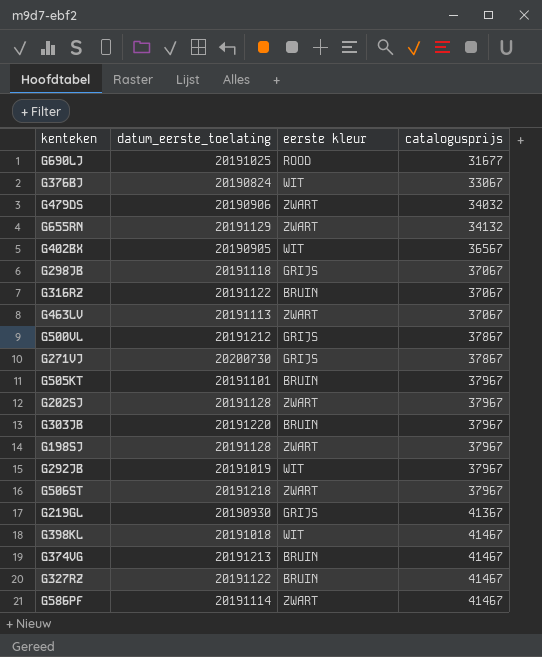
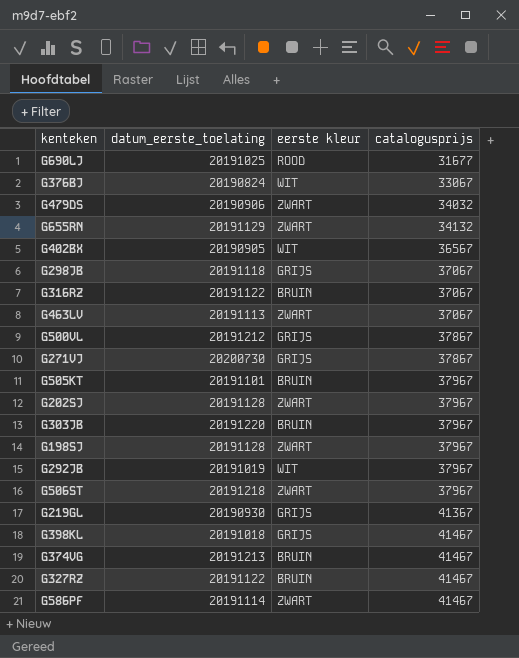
G398KL | eerste kleur: WIT -> GRIJS

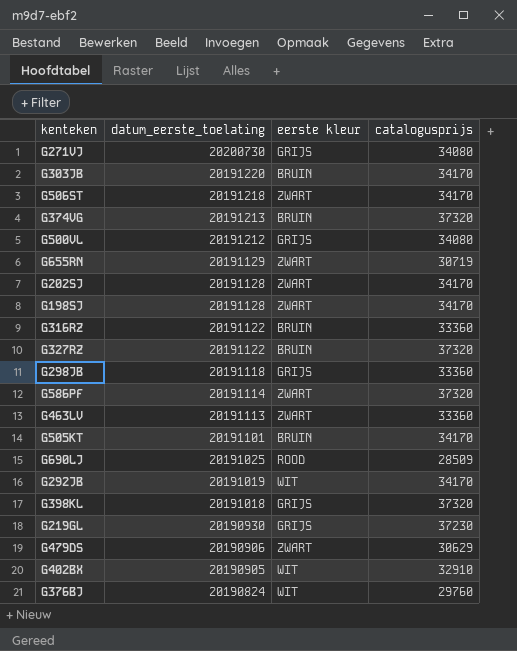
row order: catalogusprijs ascending -> datum_eerste_toelating descending
G271VJ | catalogusprijs: 37867 -> 34080
G303JB | catalogusprijs: 37967 -> 34170
G506ST | catalogusprijs: 37967 -> 34170
G374VG | catalogusprijs: 41467 -> 37320
G500VL | catalogusprijs: 37867 -> 34080
G655RN | catalogusprijs: 34132 -> 30719
G202SJ | catalogusprijs: 37967 -> 34170
G198SJ | catalogusprijs: 37967 -> 34170
G316RZ | catalogusprijs: 37067 -> 33360
G327RZ | catalogusprijs: 41467 -> 37320
G298JB | catalogusprijs: 37067 -> 33360
G586PF | catalogusprijs: 41467 -> 37320
G463LV | catalogusprijs: 37067 -> 33360
G505KT | catalogusprijs: 37967 -> 34170
G690LJ | catalogusprijs: 31677 -> 28509
G292JB | catalogusprijs: 37967 -> 34170
G398KL | catalogusprijs: 41467 -> 37320
G219GL | catalogusprijs: 41367 -> 37230
G479DS | catalogusprijs: 34032 -> 30629
G402BX | catalogusprijs: 36567 -> 32910
G376BJ | catalogusprijs: 33067 -> 29760

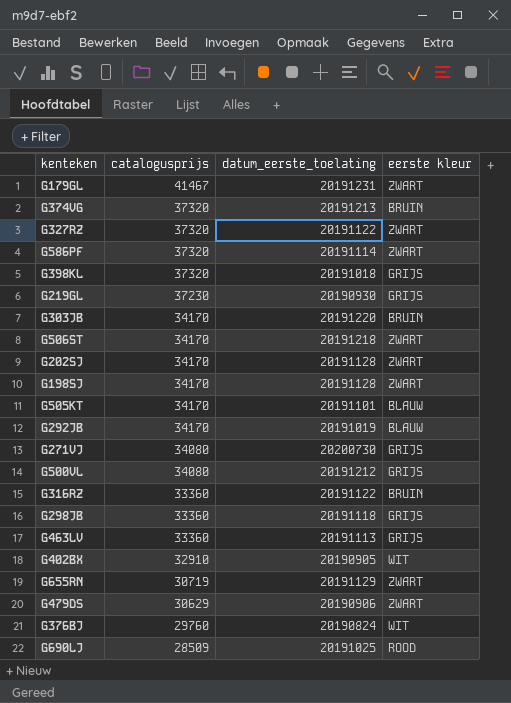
row order: datum_eerste_toelating descending -> catalogusprijs descending
column catalogusprijs | position: 4 -> 2
row G179GL: none -> 41467 | 20191231 | ZWART
G327RZ | eerste kleur: BRUIN -> ZWART
G505KT | eerste kleur: BRUIN -> BLAUW
G292JB | eerste kleur: WIT -> BLAUW
G463LV | eerste kleur: ZWART -> GRIJS

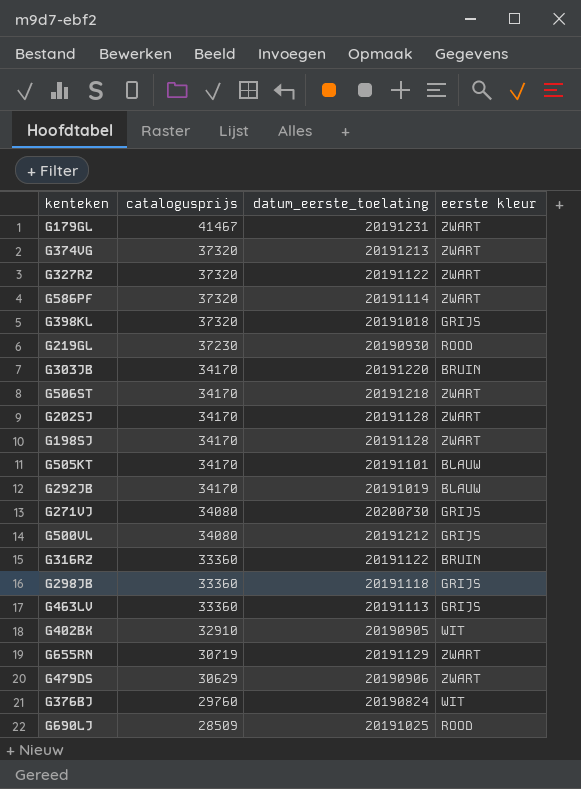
G374VG | eerste kleur: BRUIN -> ZWART
G219GL | eerste kleur: GRIJS -> ROOD

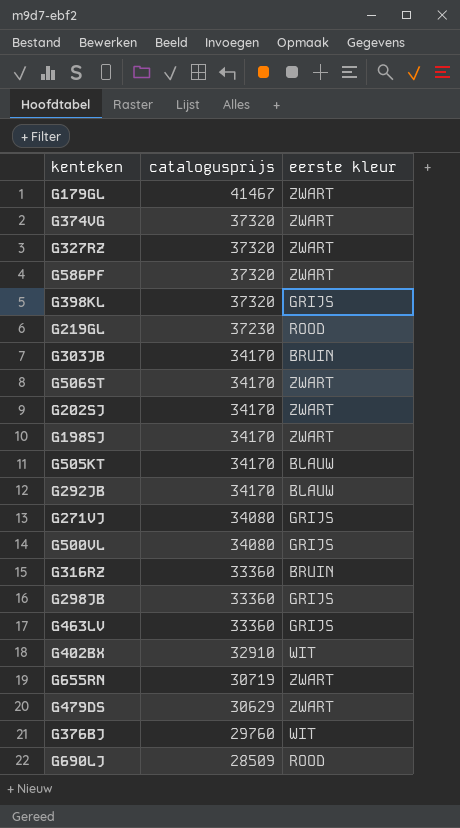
column datum_eerste_toelating | position: 3 -> none

